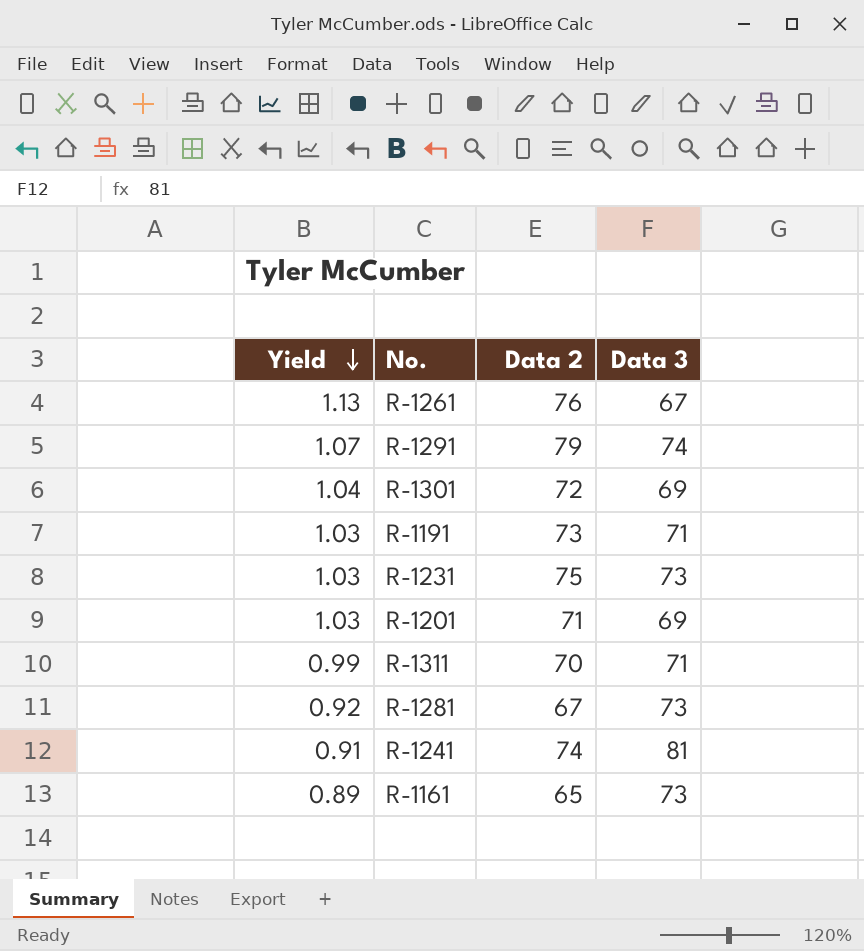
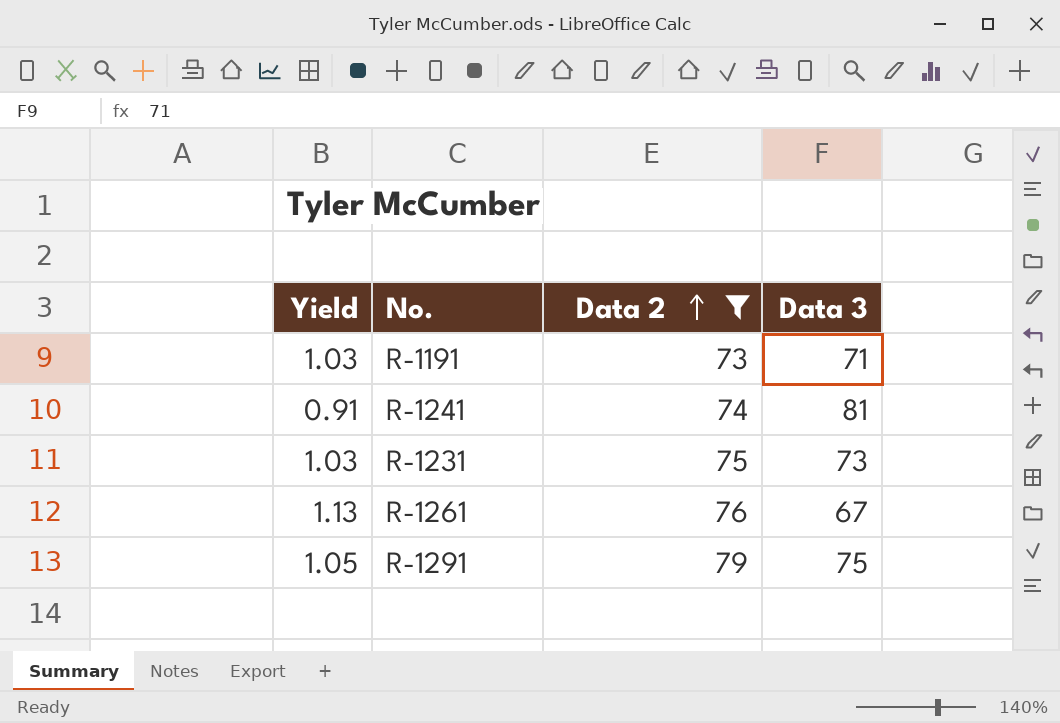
filter: none -> Data 2 >= 73
row order: Yield descending -> Data 2 ascending
R-1291 | Yield: 1.07 -> 1.05
R-1291 | Data 3: 74 -> 75

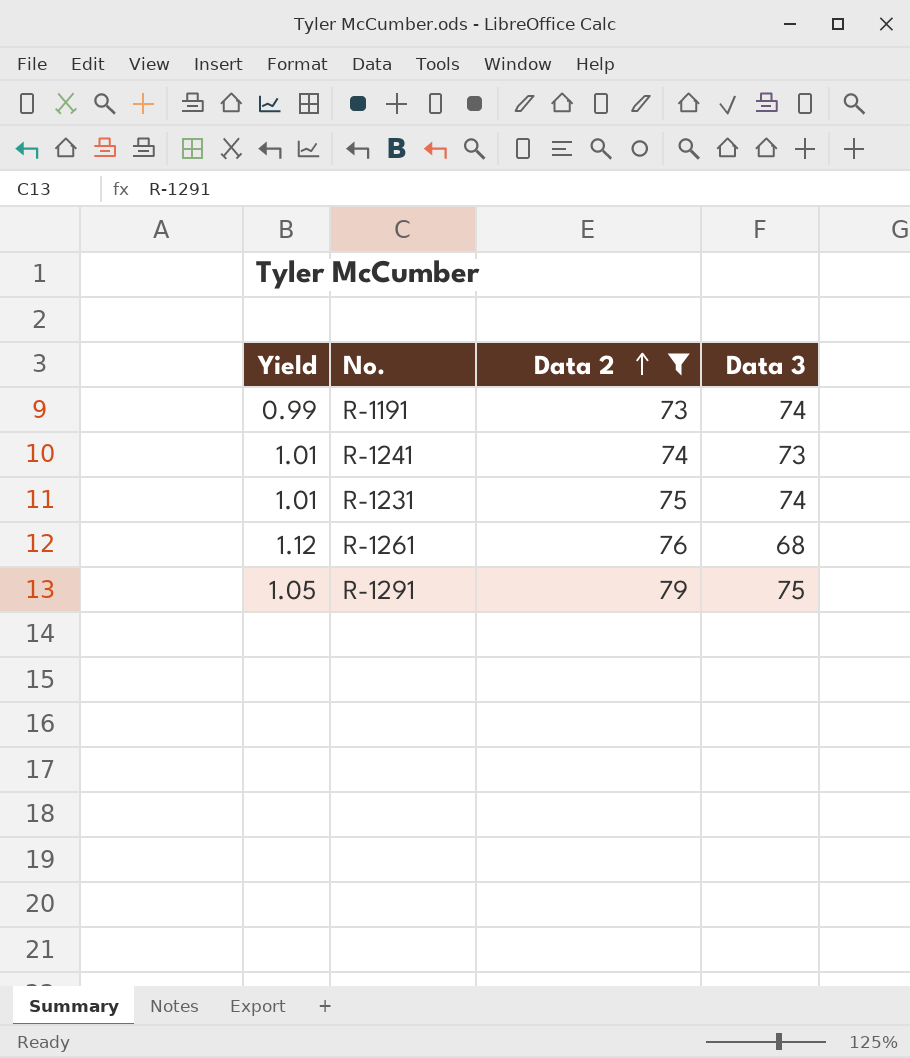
R-1191 | Yield: 1.03 -> 0.99
R-1191 | Data 3: 71 -> 74
R-1241 | Yield: 0.91 -> 1.01
R-1241 | Data 3: 81 -> 73
R-1231 | Yield: 1.03 -> 1.01
R-1231 | Data 3: 73 -> 74
R-1261 | Yield: 1.13 -> 1.12
R-1261 | Data 3: 67 -> 68

